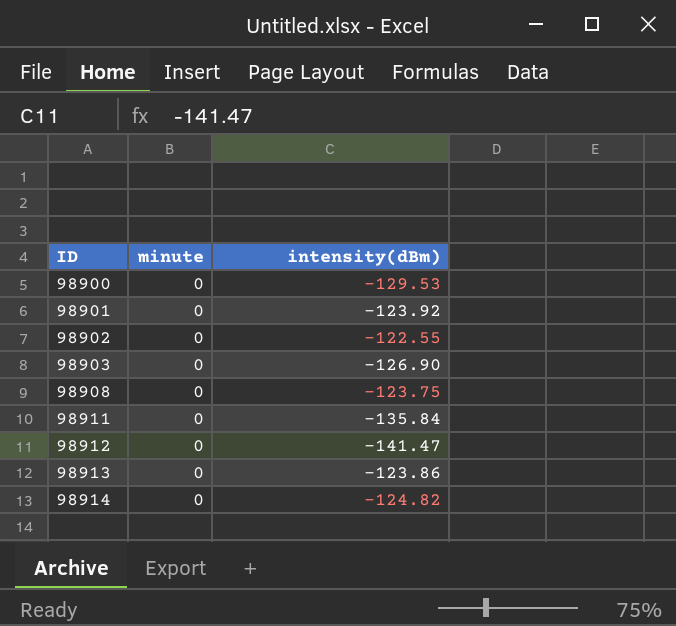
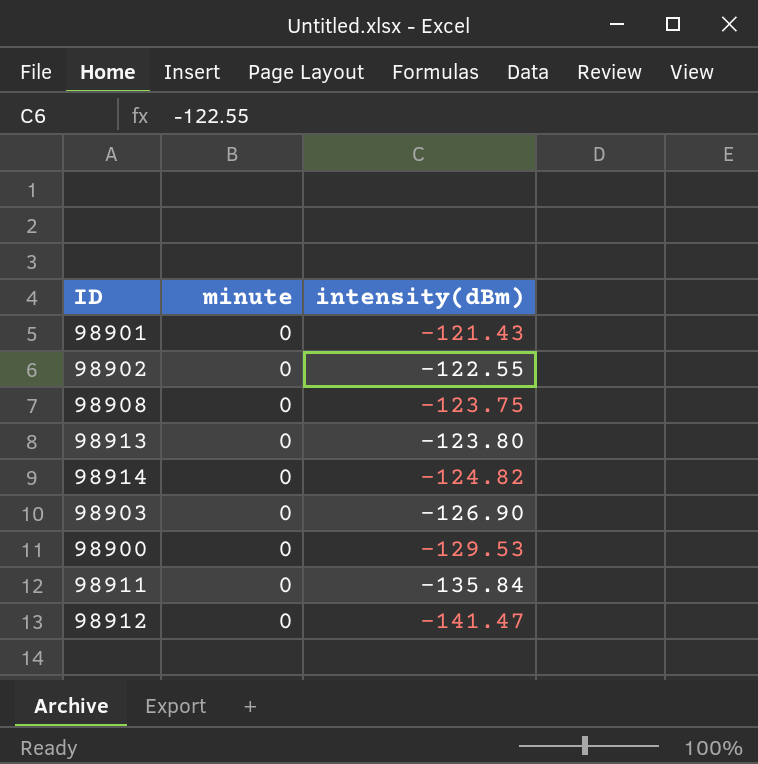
row order: ID ascending -> intensity(dBm) descending
98901 | intensity(dBm): -123.92 -> -121.43
98913 | intensity(dBm): -123.86 -> -123.80

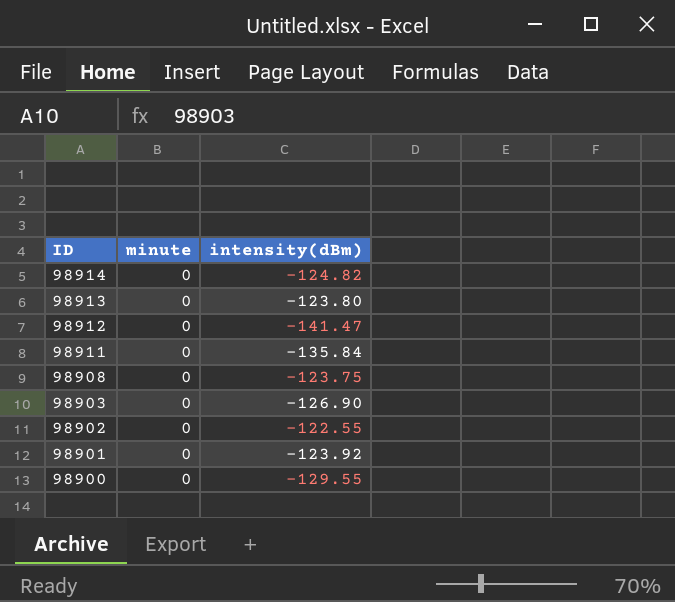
row order: intensity(dBm) descending -> ID descending
98901 | intensity(dBm): -121.43 -> -123.92
98900 | intensity(dBm): -129.53 -> -129.55

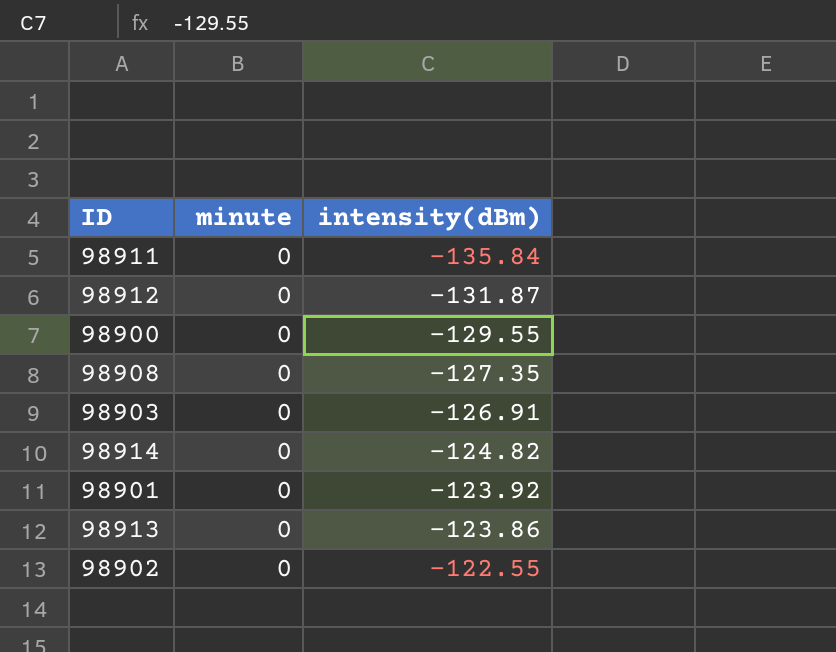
row order: ID descending -> intensity(dBm) ascending
98912 | intensity(dBm): -141.47 -> -131.87
98908 | intensity(dBm): -123.75 -> -127.35
98903 | intensity(dBm): -126.90 -> -126.91
98913 | intensity(dBm): -123.80 -> -123.86

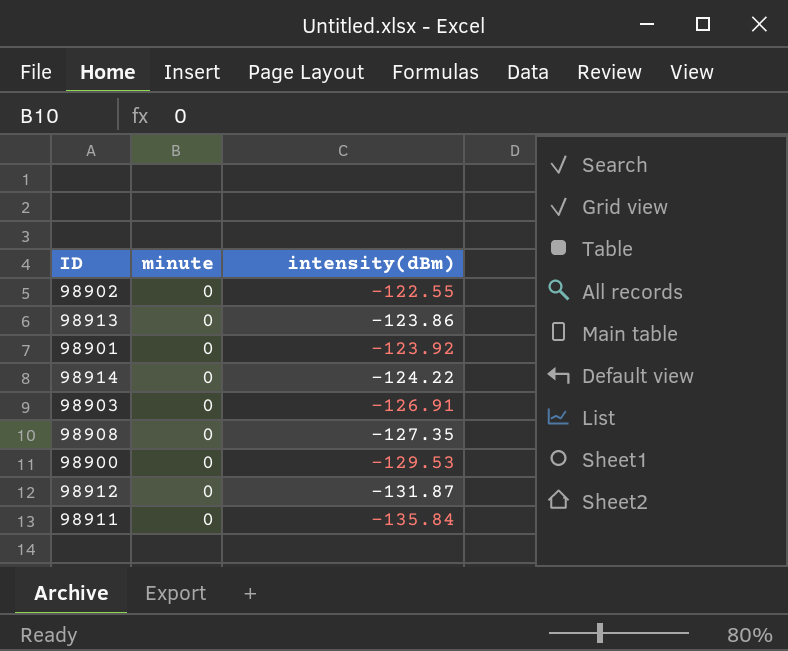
row order: intensity(dBm) ascending -> intensity(dBm) descending
98914 | intensity(dBm): -124.82 -> -124.22
98900 | intensity(dBm): -129.55 -> -129.53

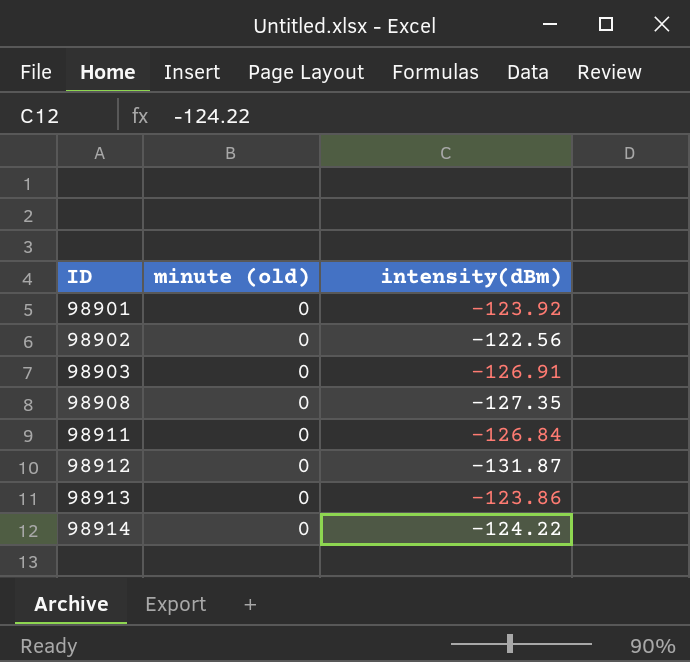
row order: intensity(dBm) descending -> ID ascending
column name: minute -> minute (old)
row 98900: 0 | -129.53 -> none
98902 | intensity(dBm): -122.55 -> -122.56
98911 | intensity(dBm): -135.84 -> -126.84

